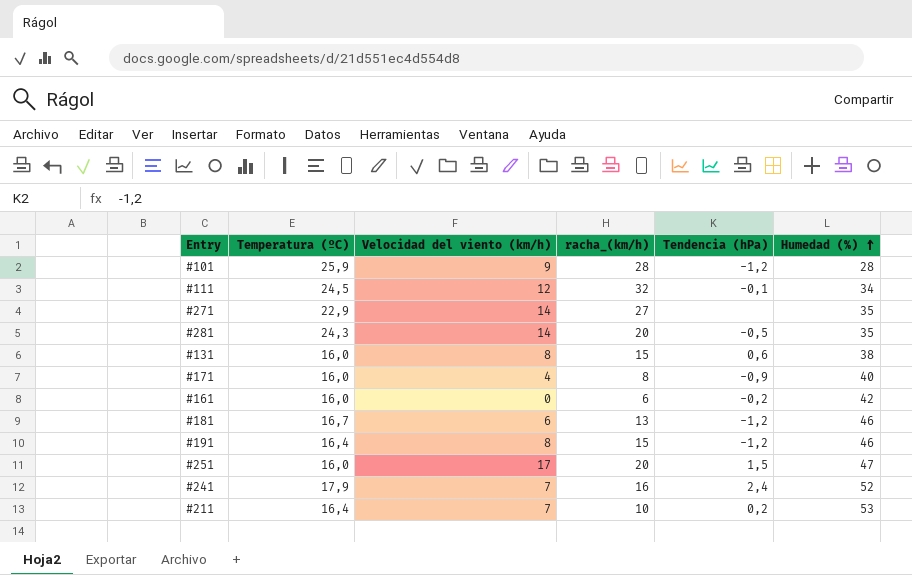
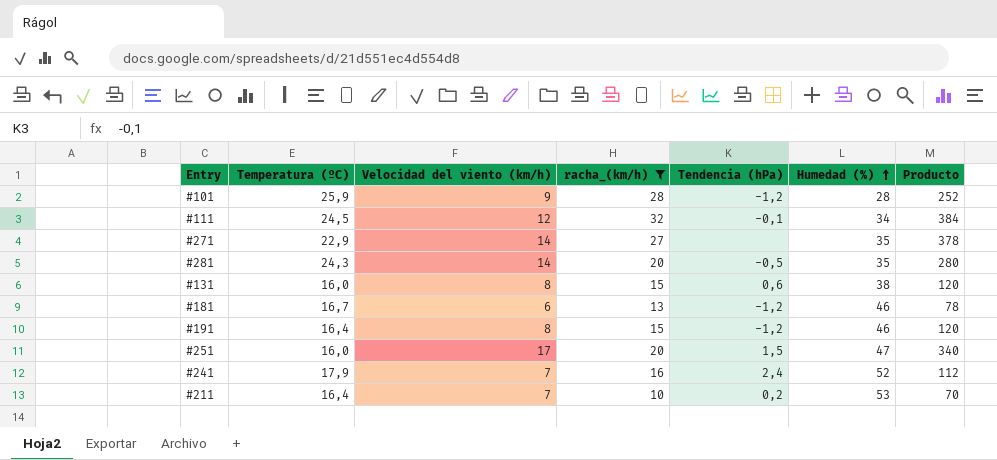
filter: none -> racha_(km/h) >= 10
column Producto | formula: none -> [Velocidad del viento (km/h)] * [racha_(km/h)]

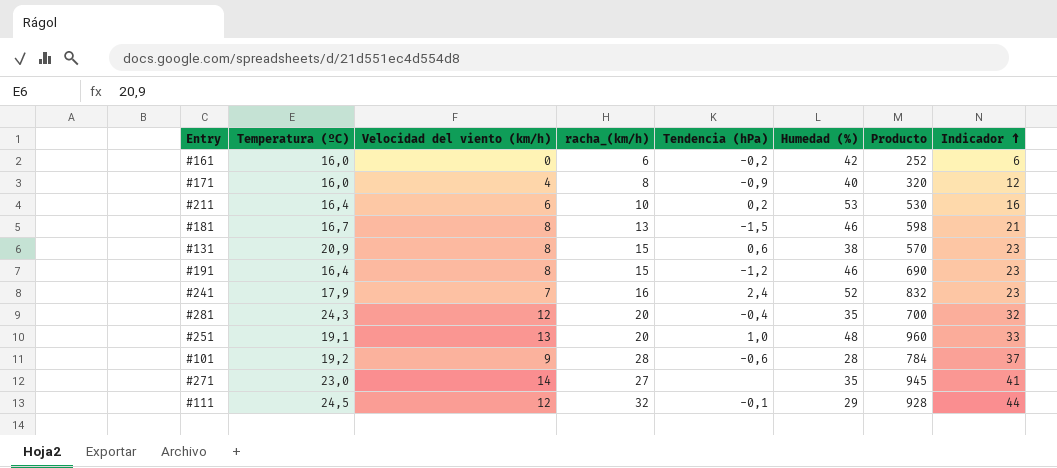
filter: racha_(km/h) >= 10 -> none
row order: Humedad (%) ascending -> Indicador ascending
column Producto | formula: [Velocidad del viento (km/h)] * [racha_(km/h)] -> [racha_(km/h)] * [Humedad (%)]
column Indicador | formula: none -> [Velocidad del viento (km/h)] + [racha_(km/h)]
#211 | Velocidad del viento (km/h): 7 -> 6
#181 | Velocidad del viento (km/h): 6 -> 8
#181 | Tendencia (hPa): -1,2 -> -1,5
#131 | Temperatura (ºC): 16,0 -> 20,9
#281 | Velocidad del viento (km/h): 14 -> 12
#281 | Tendencia (hPa): -0,5 -> -0,4
#251 | Temperatura (ºC): 16,0 -> 19,1
#251 | Velocidad del viento (km/h): 17 -> 13
#251 | Tendencia (hPa): 1,5 -> 1,0
#251 | Humedad (%): 47 -> 48
#101 | Temperatura (ºC): 25,9 -> 19,2
#101 | Tendencia (hPa): -1,2 -> -0,6
#271 | Temperatura (ºC): 22,9 -> 23,0
#111 | Humedad (%): 34 -> 29

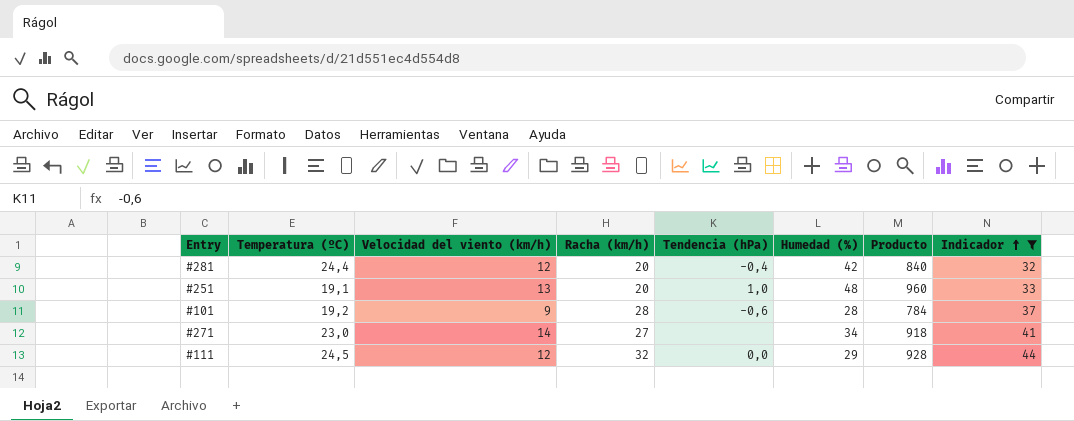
filter: none -> Indicador >= 32
column name: racha_(km/h) -> Racha (km/h)
#281 | Temperatura (ºC): 24,3 -> 24,4
#281 | Humedad (%): 35 -> 42
#281 | Producto: 700 -> 840
#271 | Humedad (%): 35 -> 34
#271 | Producto: 945 -> 918
#111 | Tendencia (hPa): -0,1 -> 0,0

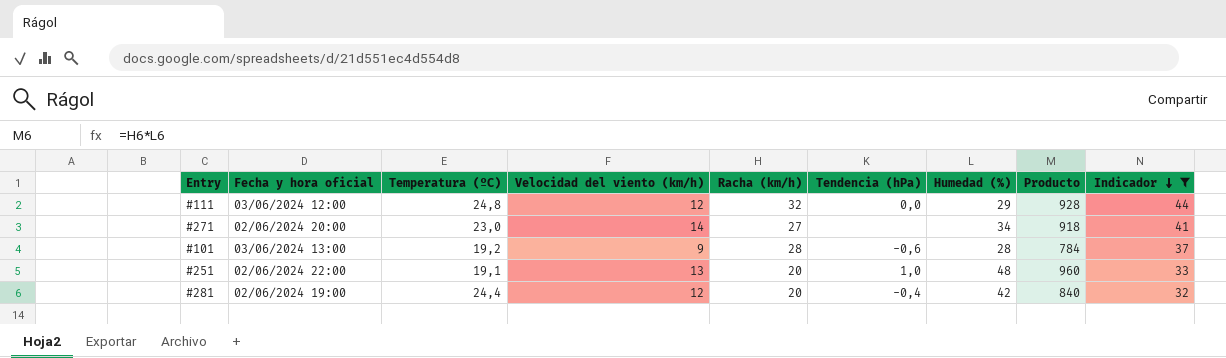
row order: Indicador ascending -> Indicador descending
column Fecha y hora oficial | position: none -> 2
#111 | Temperatura (ºC): 24,5 -> 24,8

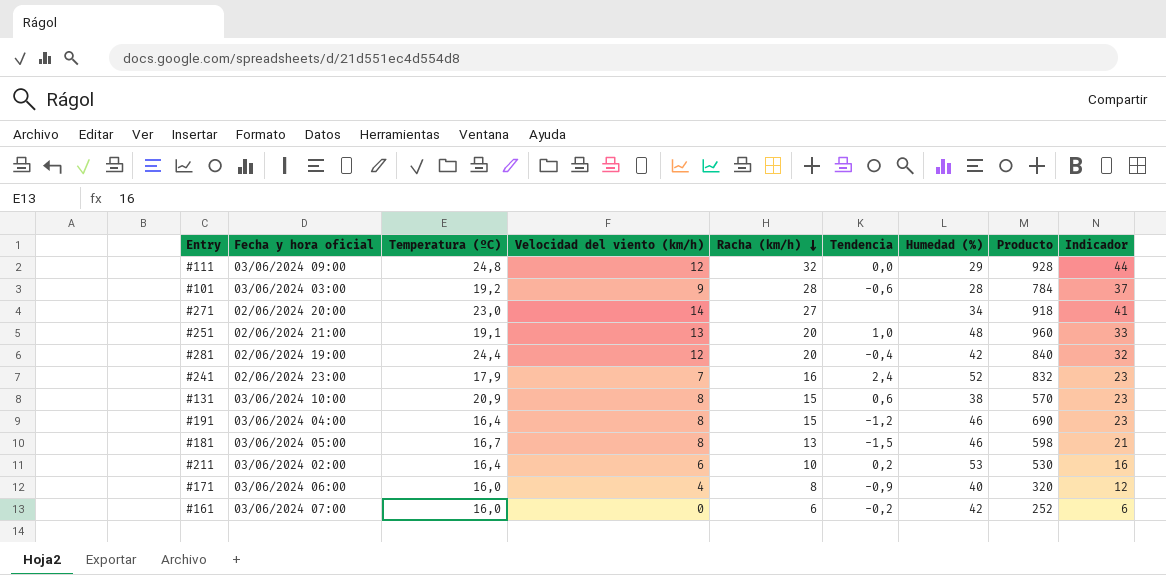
filter: Indicador >= 32 -> none
row order: Indicador descending -> Racha (km/h) descending
column name: Tendencia (hPa) -> Tendencia
#111 | Fecha y hora oficial: 03/06/2024 12:00 -> 03/06/2024 09:00
#101 | Fecha y hora oficial: 03/06/2024 13:00 -> 03/06/2024 03:00
#251 | Fecha y hora oficial: 02/06/2024 22:00 -> 02/06/2024 21:00

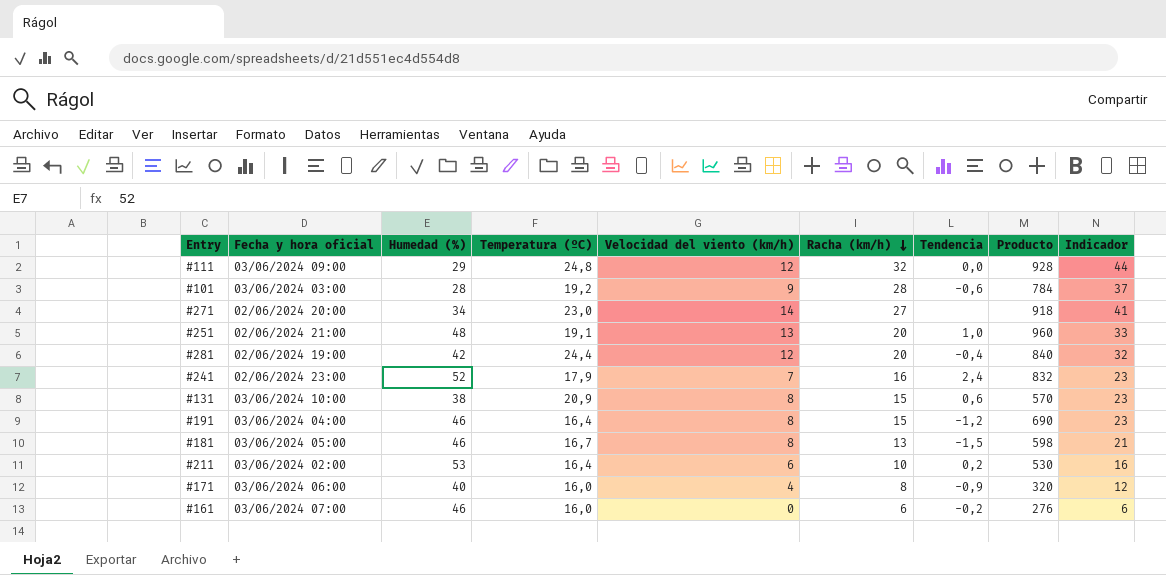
column Humedad (%) | position: 7 -> 3
#161 | Humedad (%): 42 -> 46
#161 | Producto: 252 -> 276

